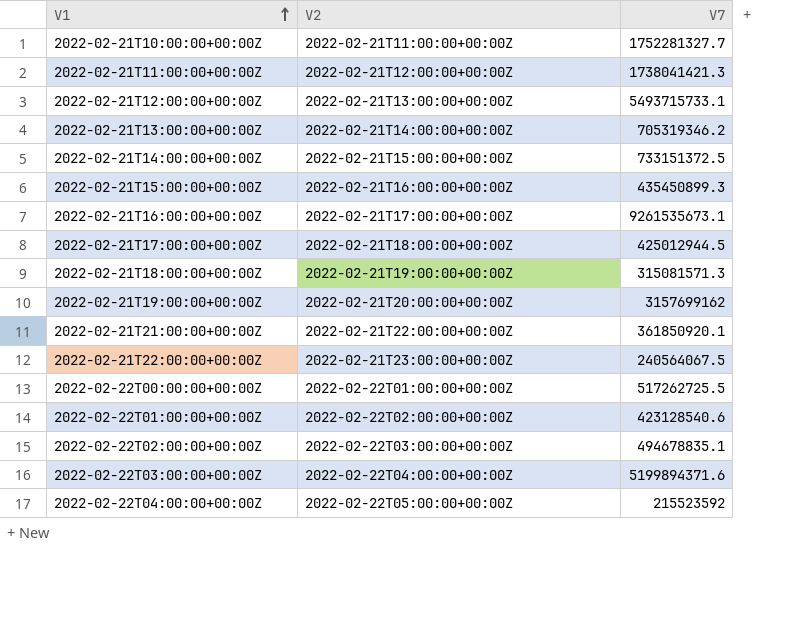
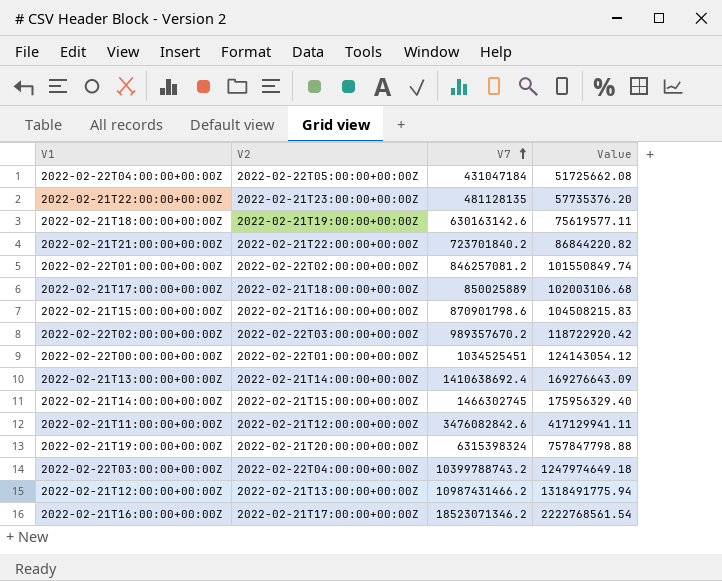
row order: V1 ascending -> V7 ascending
column Value | formula: none -> [V7] * 0.12
row 2022-02-21T10:00:00+00:00Z: 2022-02-21T11:00:00+00:00Z | 1752281327.7 -> none
2022-02-22T04:00:00+00:00Z | V7: 215523592 -> 431047184
2022-02-21T22:00:00+00:00Z | V7: 240564067.5 -> 481128135
2022-02-21T18:00:00+00:00Z | V7: 315081571.3 -> 630163142.6
2022-02-21T21:00:00+00:00Z | V7: 361850920.1 -> 723701840.2
2022-02-22T01:00:00+00:00Z | V7: 423128540.6 -> 846257081.2
2022-02-21T17:00:00+00:00Z | V7: 425012944.5 -> 850025889
2022-02-21T15:00:00+00:00Z | V7: 435450899.3 -> 870901798.6
2022-02-22T02:00:00+00:00Z | V7: 494678835.1 -> 989357670.2
2022-02-22T00:00:00+00:00Z | V7: 517262725.5 -> 1034525451
2022-02-21T13:00:00+00:00Z | V7: 705319346.2 -> 1410638692.4
2022-02-21T14:00:00+00:00Z | V7: 733151372.5 -> 1466302745
2022-02-21T11:00:00+00:00Z | V7: 1738041421.3 -> 3476082842.6
2022-02-21T19:00:00+00:00Z | V7: 3157699162 -> 6315398324
2022-02-22T03:00:00+00:00Z | V7: 5199894371.6 -> 10399788743.2
2022-02-21T12:00:00+00:00Z | V7: 5493715733.1 -> 10987431466.2
2022-02-21T16:00:00+00:00Z | V7: 9261535673.1 -> 18523071346.2

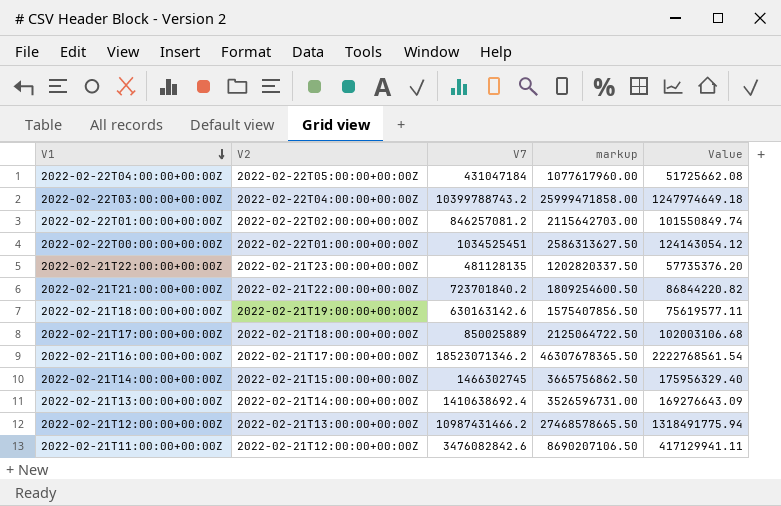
row order: V7 ascending -> V1 descending
column markup | formula: none -> [V7] * 2.5
row 2022-02-21T15:00:00+00:00Z: 2022-02-21T16:00:00+00:00Z | 870901798.6 | 104508215.83 -> none
row 2022-02-22T02:00:00+00:00Z: 2022-02-22T03:00:00+00:00Z | 989357670.2 | 118722920.42 -> none
row 2022-02-21T19:00:00+00:00Z: 2022-02-21T20:00:00+00:00Z | 6315398324 | 757847798.88 -> none

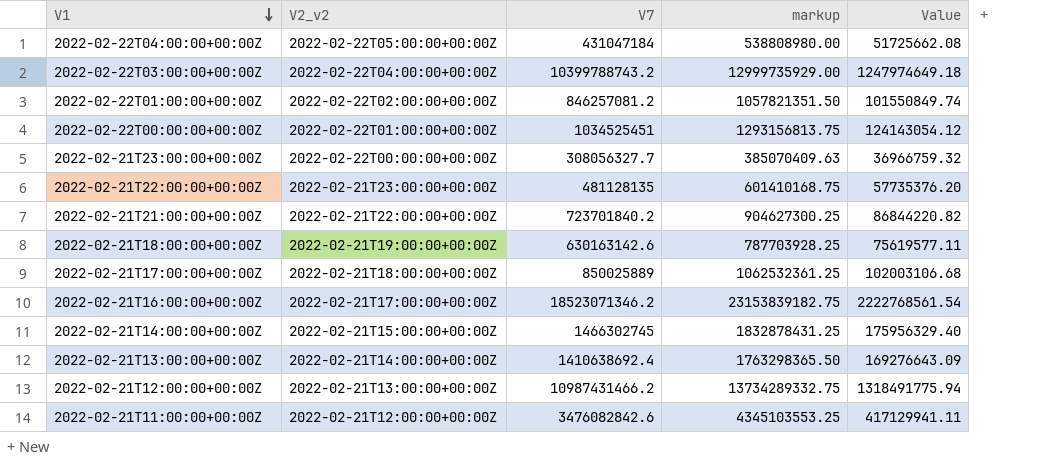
column name: V2 -> V2_v2
column markup | formula: [V7] * 2.5 -> [V7] * 1.25
row 2022-02-21T23:00:00+00:00Z: none -> 2022-02-22T00:00:00+00:00Z | 308056327.7 | 385070409.63 | 36966759.32

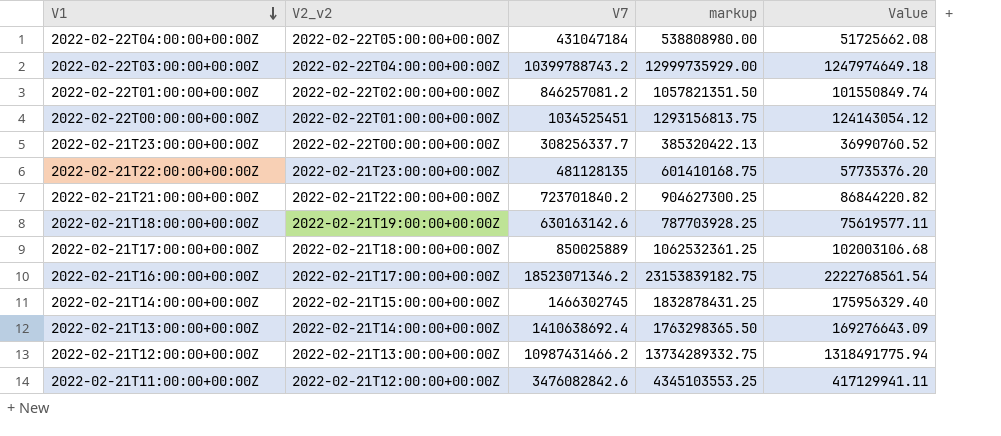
2022-02-21T23:00:00+00:00Z | V7: 308056327.7 -> 308256337.7
2022-02-21T23:00:00+00:00Z | markup: 385070409.63 -> 385320422.13
2022-02-21T23:00:00+00:00Z | Value: 36966759.32 -> 36990760.52

